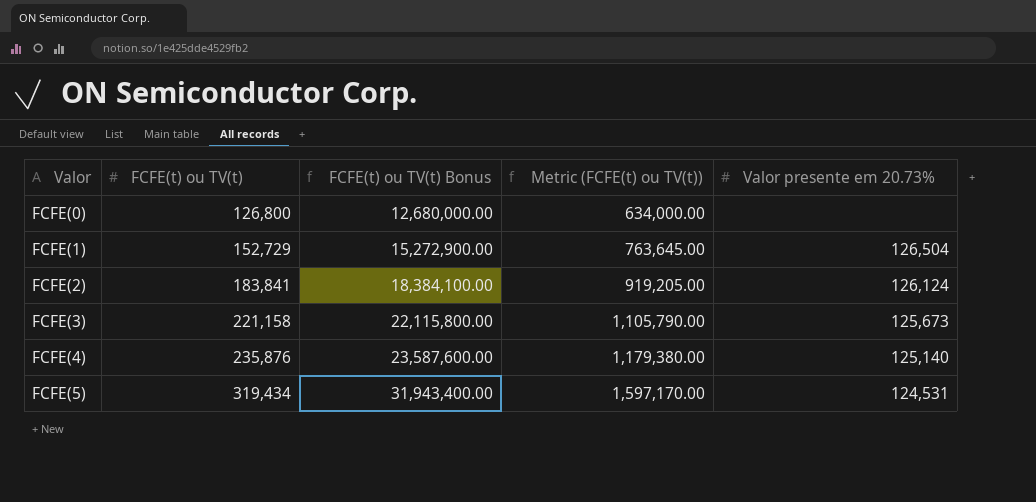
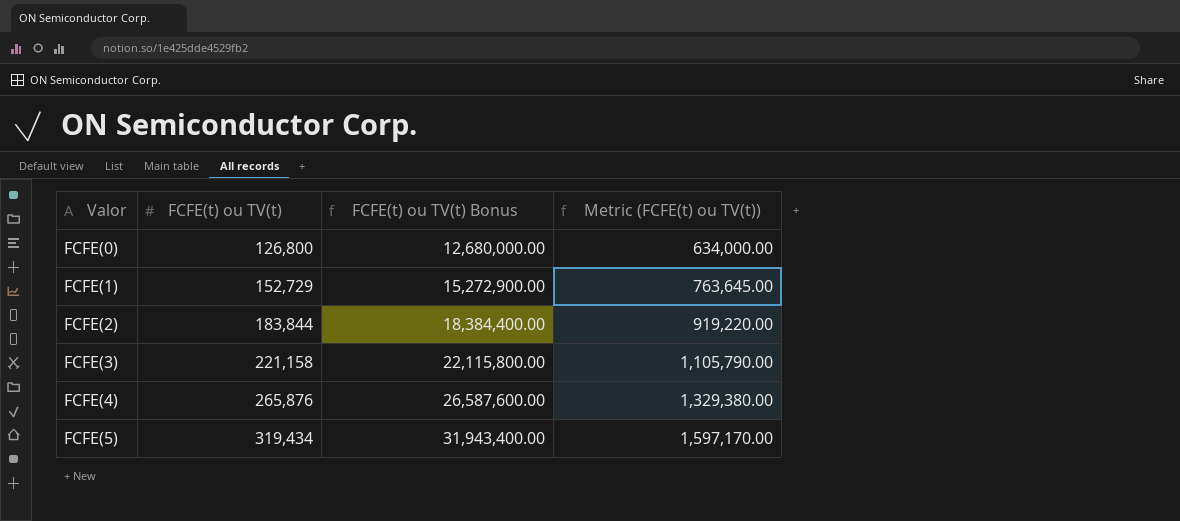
column Valor presente em 20.73% | position: 5 -> none
FCFE(2) | FCFE(t) ou TV(t): 183,841 -> 183,844
FCFE(2) | FCFE(t) ou TV(t) Bonus: 18,384,100.00 -> 18,384,400.00
FCFE(2) | Metric (FCFE(t) ou TV(t)): 919,205.00 -> 919,220.00
FCFE(4) | FCFE(t) ou TV(t): 235,876 -> 265,876
FCFE(4) | FCFE(t) ou TV(t) Bonus: 23,587,600.00 -> 26,587,600.00
FCFE(4) | Metric (FCFE(t) ou TV(t)): 1,179,380.00 -> 1,329,380.00

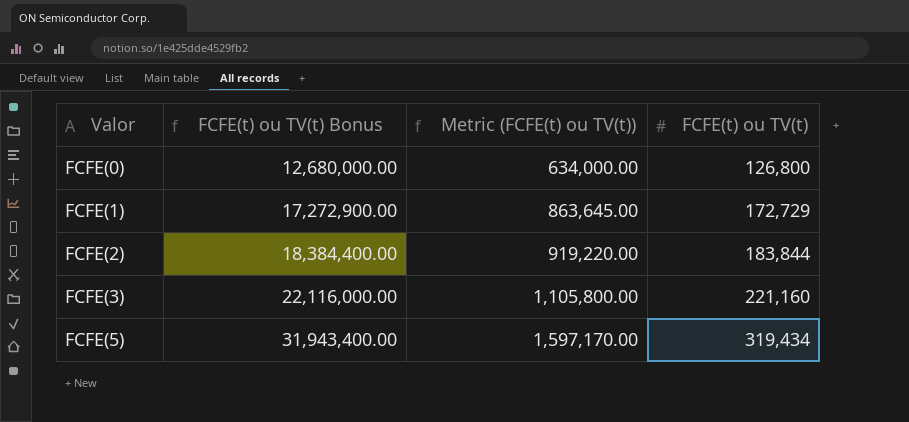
column FCFE(t) ou TV(t) | position: 2 -> 4
row FCFE(4): 265,876 | 26,587,600.00 | 1,329,380.00 -> none
FCFE(1) | FCFE(t) ou TV(t) Bonus: 15,272,900.00 -> 17,272,900.00
FCFE(1) | Metric (FCFE(t) ou TV(t)): 763,645.00 -> 863,645.00
FCFE(1) | FCFE(t) ou TV(t): 152,729 -> 172,729
FCFE(3) | FCFE(t) ou TV(t) Bonus: 22,115,800.00 -> 22,116,000.00
FCFE(3) | Metric (FCFE(t) ou TV(t)): 1,105,790.00 -> 1,105,800.00
FCFE(3) | FCFE(t) ou TV(t): 221,158 -> 221,160

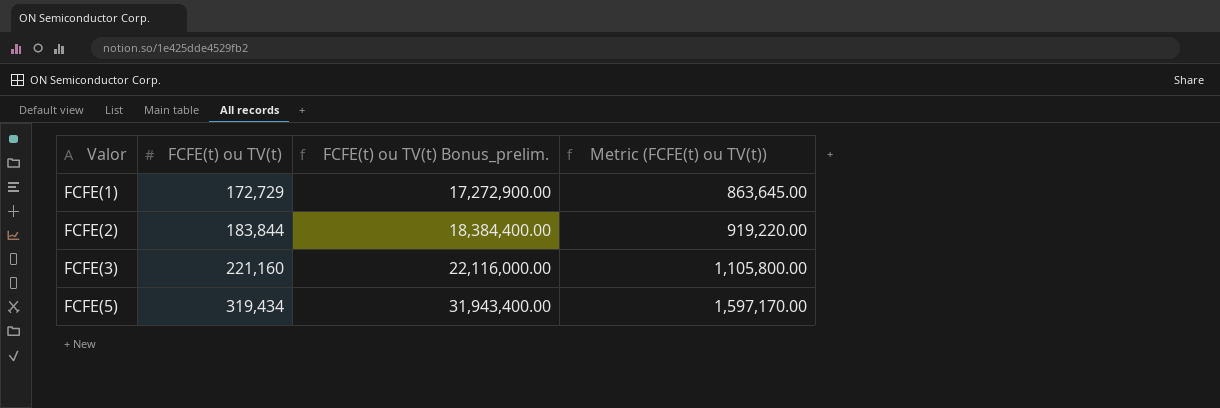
column FCFE(t) ou TV(t) | position: 4 -> 2
column name: FCFE(t) ou TV(t) Bonus -> FCFE(t) ou TV(t) Bonus_prelim.
row FCFE(0): 12,680,000.00 | 634,000.00 | 126,800 -> none

